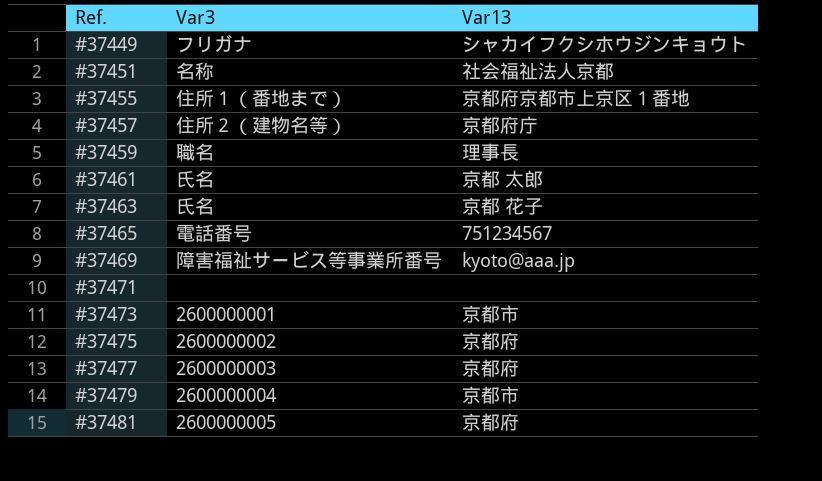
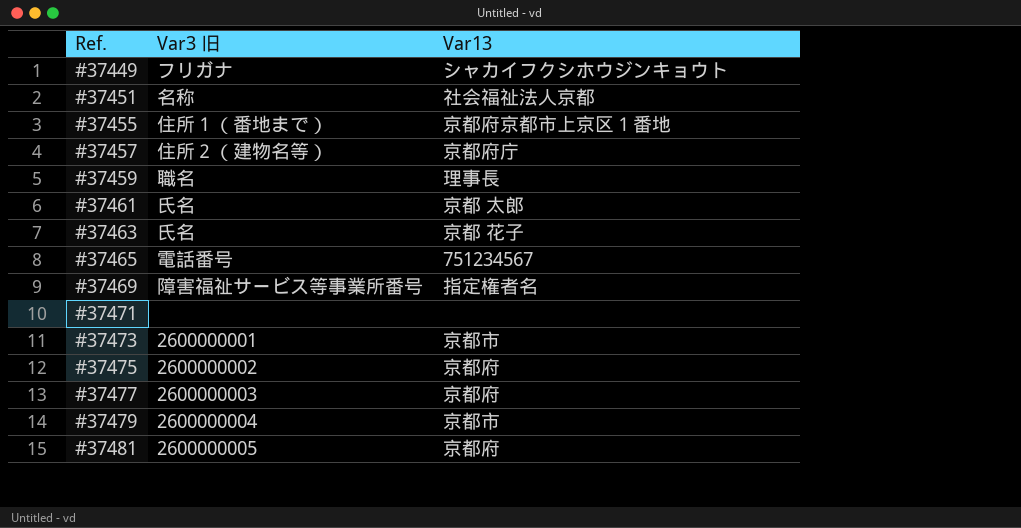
column name: Var3 -> Var3 旧
#37469 | Var13: kyoto@aaa.jp -> 指定権者名

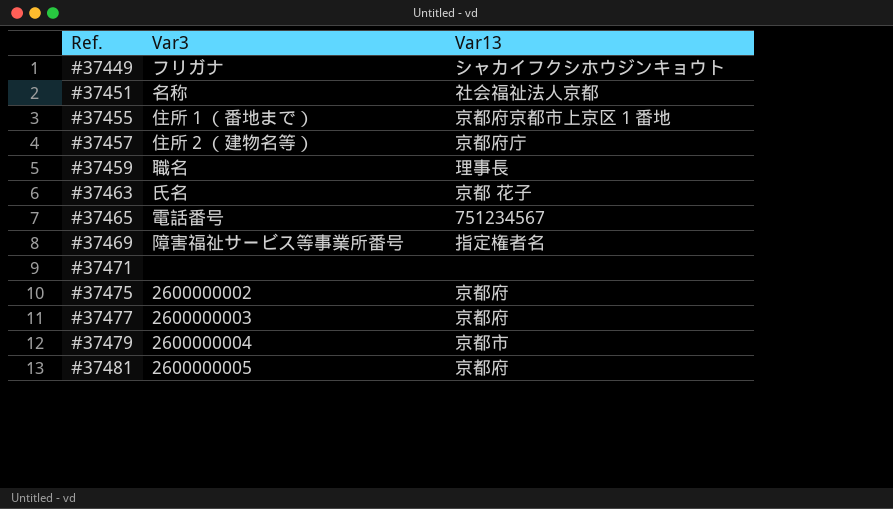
column name: Var3 旧 -> Var3
row #37461: 氏名 | 京都 太郎 -> none
row #37473: 2600000001 | 京都市 -> none

